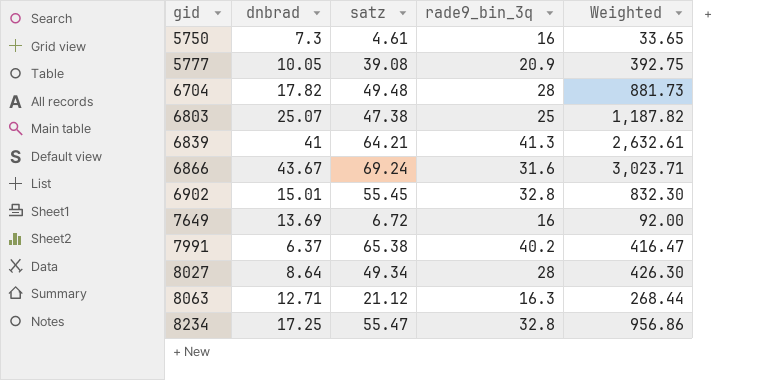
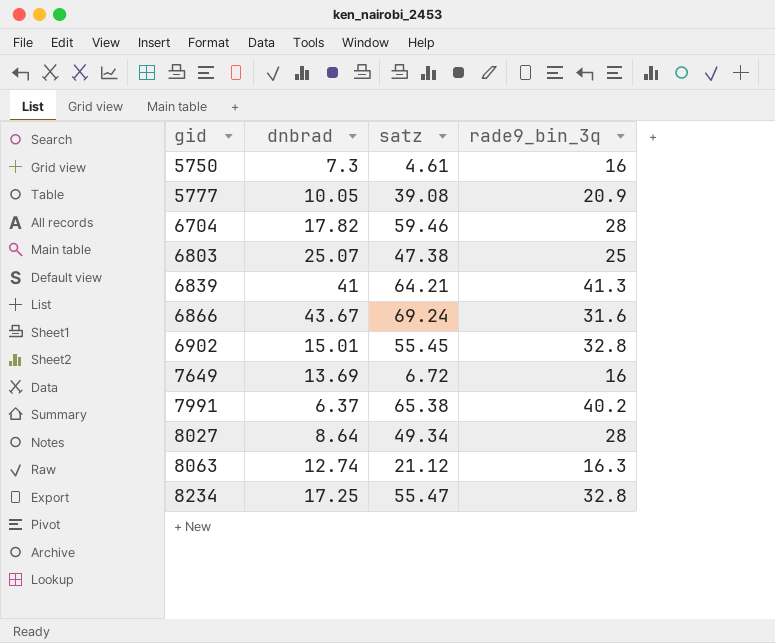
column Weighted | formula: [dnbrad] * [satz] -> none
6704 | satz: 49.48 -> 59.46
8063 | dnbrad: 12.71 -> 12.74

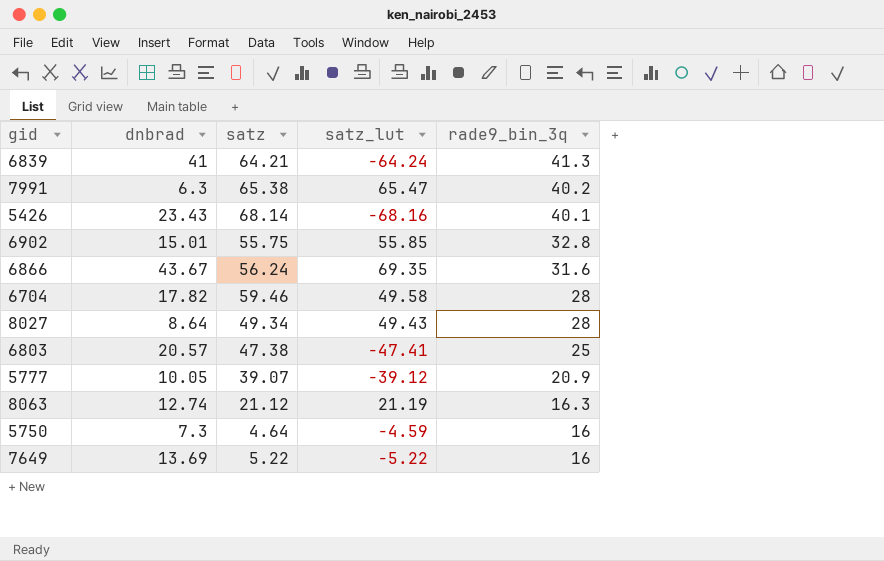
row order: gid ascending -> rade9_bin_3q descending
column satz_lut | position: none -> 4
row 8234: 17.25 | 55.47 | 32.8 -> none
7991 | dnbrad: 6.37 -> 6.3
row 5426: none -> 23.43 | 68.14 | -68.16 | 40.1
6902 | satz: 55.45 -> 55.75
6866 | satz: 69.24 -> 56.24
6803 | dnbrad: 25.07 -> 20.57
5777 | satz: 39.08 -> 39.07
5750 | satz: 4.61 -> 4.64
7649 | satz: 6.72 -> 5.22

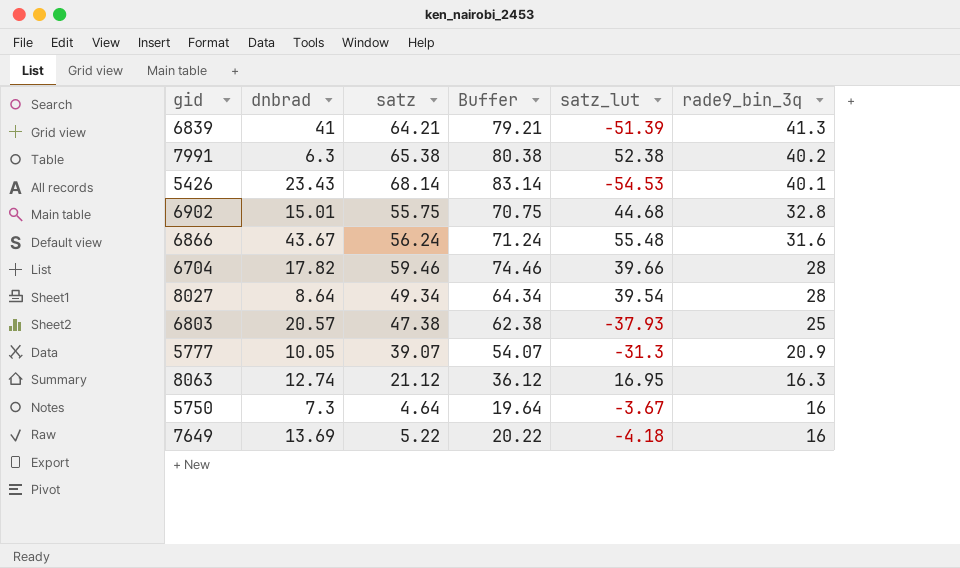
column Buffer | formula: none -> [satz] + 15
6839 | satz_lut: -64.24 -> -51.39
7991 | satz_lut: 65.47 -> 52.38
5426 | satz_lut: -68.16 -> -54.53
6902 | satz_lut: 55.85 -> 44.68
6866 | satz_lut: 69.35 -> 55.48
6704 | satz_lut: 49.58 -> 39.66
8027 | satz_lut: 49.43 -> 39.54
6803 | satz_lut: -47.41 -> -37.93
5777 | satz_lut: -39.12 -> -31.3
8063 | satz_lut: 21.19 -> 16.95
5750 | satz_lut: -4.59 -> -3.67
7649 | satz_lut: -5.22 -> -4.18

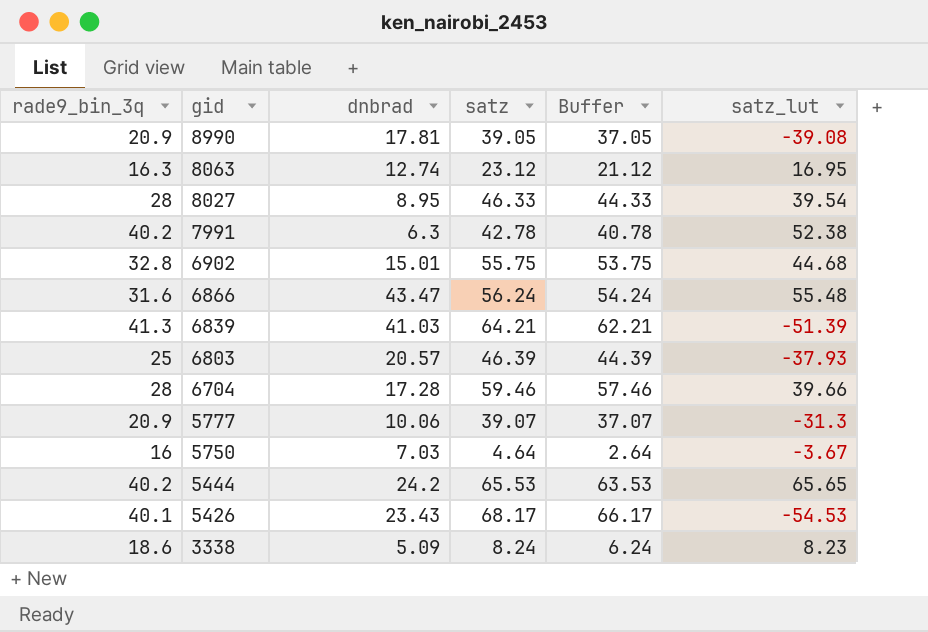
row order: rade9_bin_3q descending -> gid descending
column rade9_bin_3q | position: 6 -> 1
column Buffer | formula: [satz] + 15 -> [satz] - 2
row 7649: 13.69 | 5.22 | 20.22 | -4.18 | 16 -> none
row 8990: none -> 20.9 | 17.81 | 39.05 | 37.05 | -39.08
8063 | satz: 21.12 -> 23.12
8027 | dnbrad: 8.64 -> 8.95
8027 | satz: 49.34 -> 46.33
7991 | satz: 65.38 -> 42.78
6866 | dnbrad: 43.67 -> 43.47
6839 | dnbrad: 41 -> 41.03
6803 | satz: 47.38 -> 46.39
6704 | dnbrad: 17.82 -> 17.28
5777 | dnbrad: 10.05 -> 10.06
5750 | dnbrad: 7.3 -> 7.03
row 5444: none -> 40.2 | 24.2 | 65.53 | 63.53 | 65.65
5426 | satz: 68.14 -> 68.17
row 3338: none -> 18.6 | 5.09 | 8.24 | 6.24 | 8.23

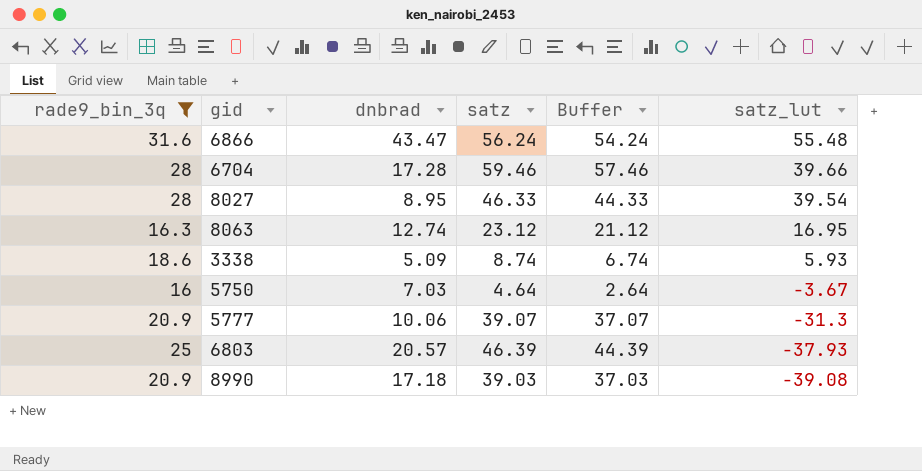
filter: none -> rade9_bin_3q <= 31.6
row order: gid descending -> satz_lut descending
3338 | satz: 8.24 -> 8.74
3338 | Buffer: 6.24 -> 6.74
3338 | satz_lut: 8.23 -> 5.93
8990 | dnbrad: 17.81 -> 17.18
8990 | satz: 39.05 -> 39.03
8990 | Buffer: 37.05 -> 37.03

